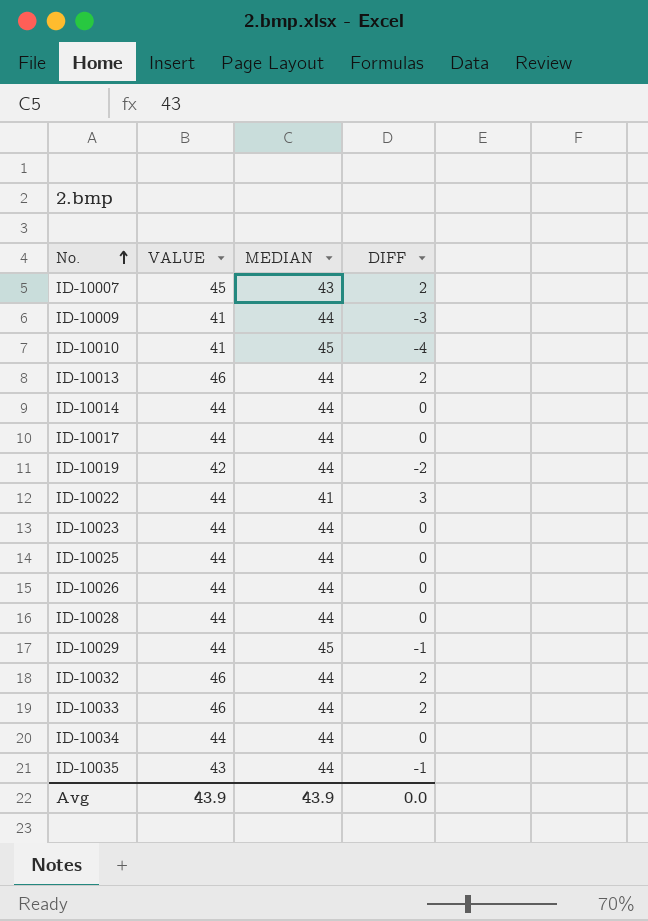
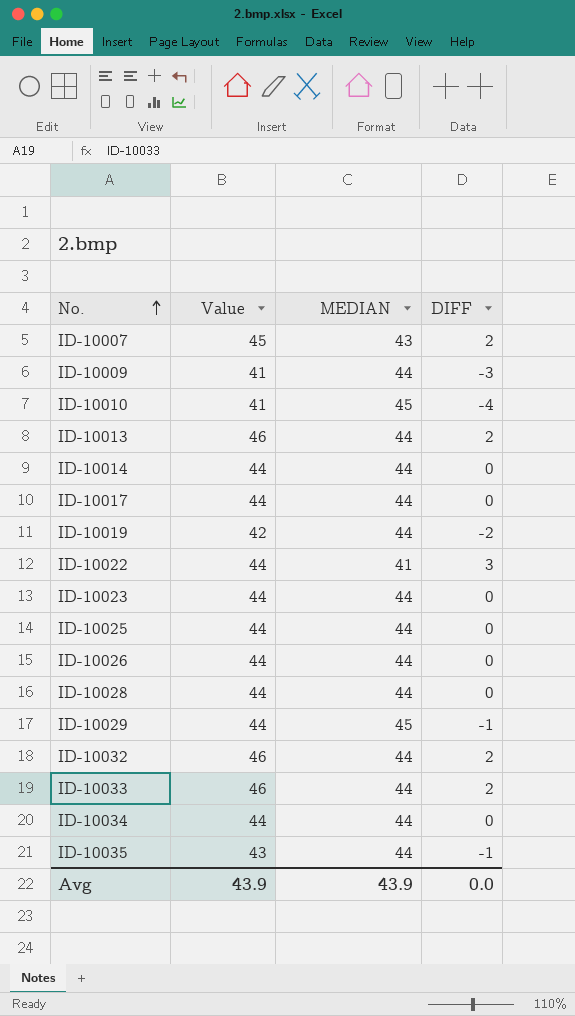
column name: VALUE -> Value

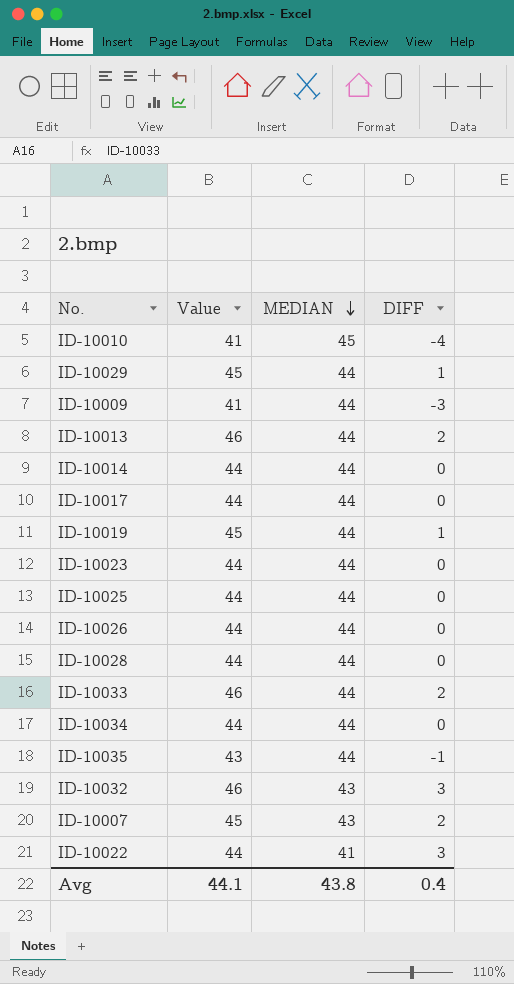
row order: No. ascending -> MEDIAN descending
ID-10029 | Value: 44 -> 45
ID-10029 | MEDIAN: 45 -> 44
ID-10029 | DIFF: -1 -> 1
ID-10019 | Value: 42 -> 45
ID-10019 | DIFF: -2 -> 1
ID-10032 | MEDIAN: 44 -> 43
ID-10032 | DIFF: 2 -> 3
Avg | Value: 43.9 -> 44.1
Avg | MEDIAN: 43.9 -> 43.8
Avg | DIFF: 0.0 -> 0.4

